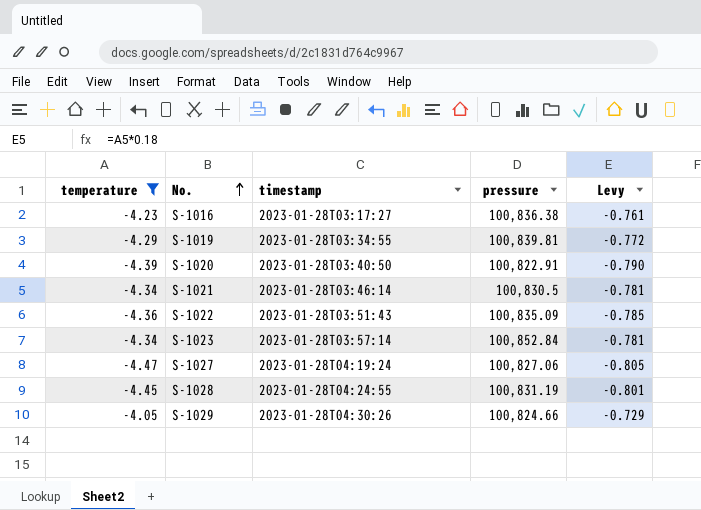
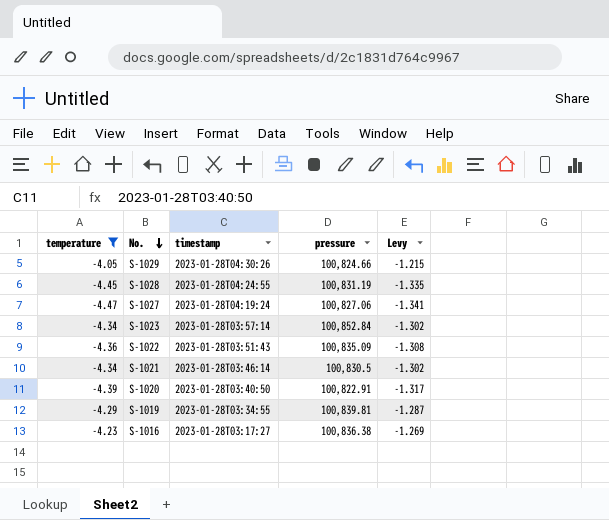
row order: No. ascending -> No. descending
column Levy | formula: [temperature] * 0.18 -> [temperature] * 0.3

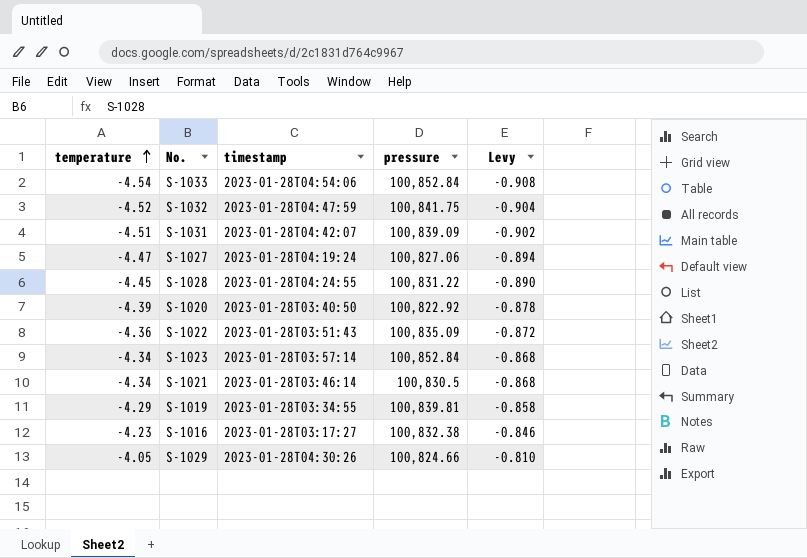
filter: temperature >= -4.47 -> none
row order: No. descending -> temperature ascending
column Levy | formula: [temperature] * 0.3 -> [temperature] * 0.2
S-1028 | pressure: 100,831.19 -> 100,831.22
S-1020 | pressure: 100,822.91 -> 100,822.92
S-1016 | pressure: 100,836.38 -> 100,832.38

